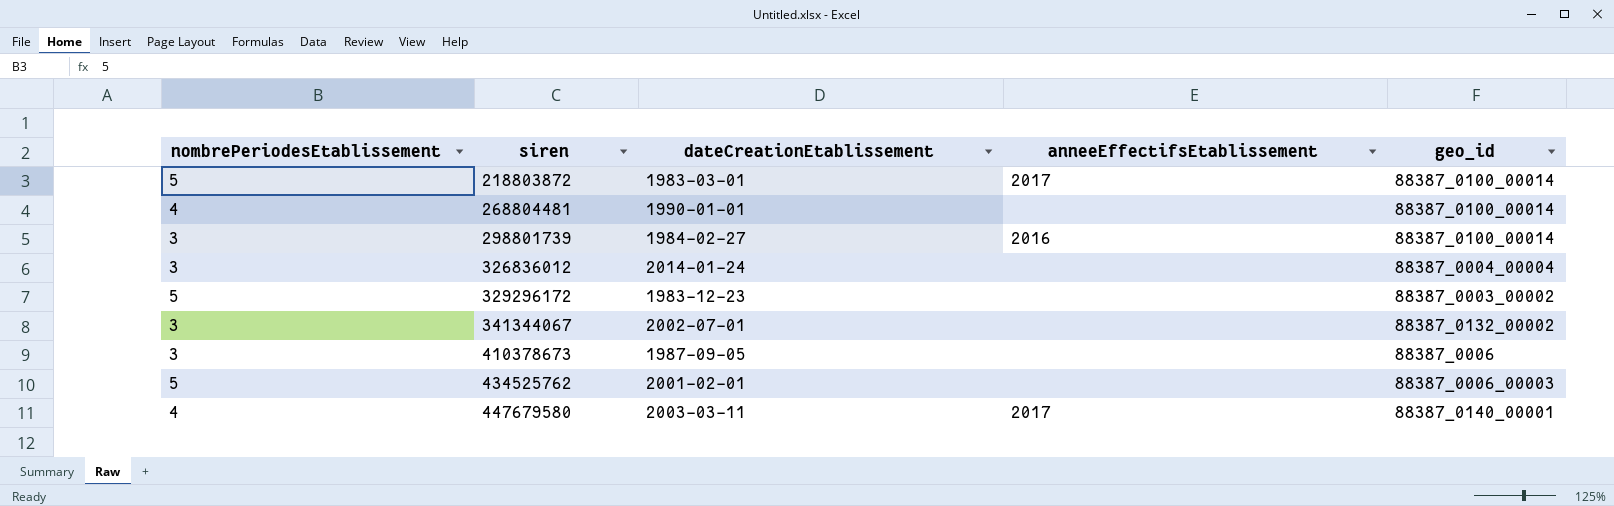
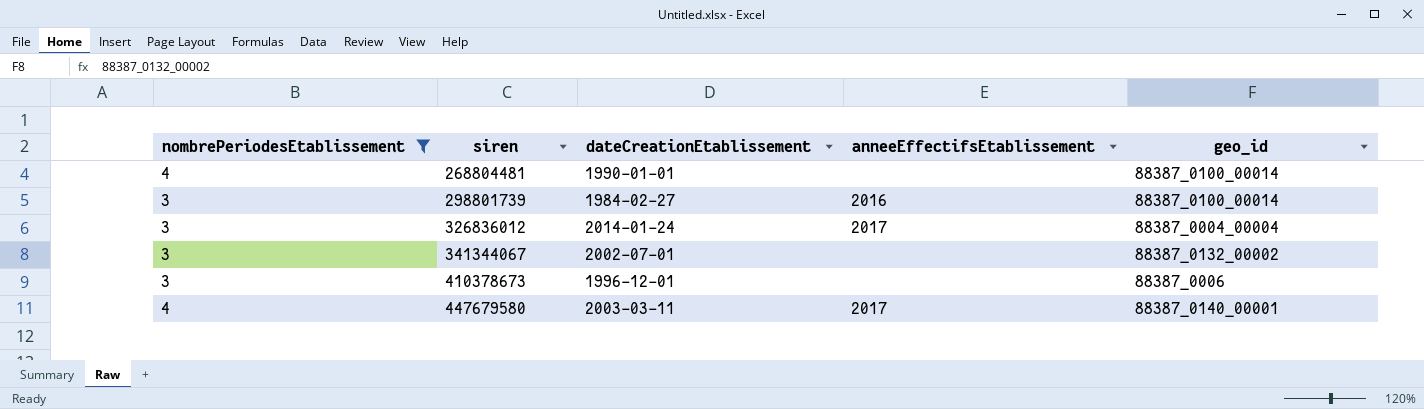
filter: none -> nombrePeriodesEtablissement != 5
326836012 | anneeEffectifsEtablissement: none -> 2017
410378673 | dateCreationEtablissement: 1987-09-05 -> 1996-12-01

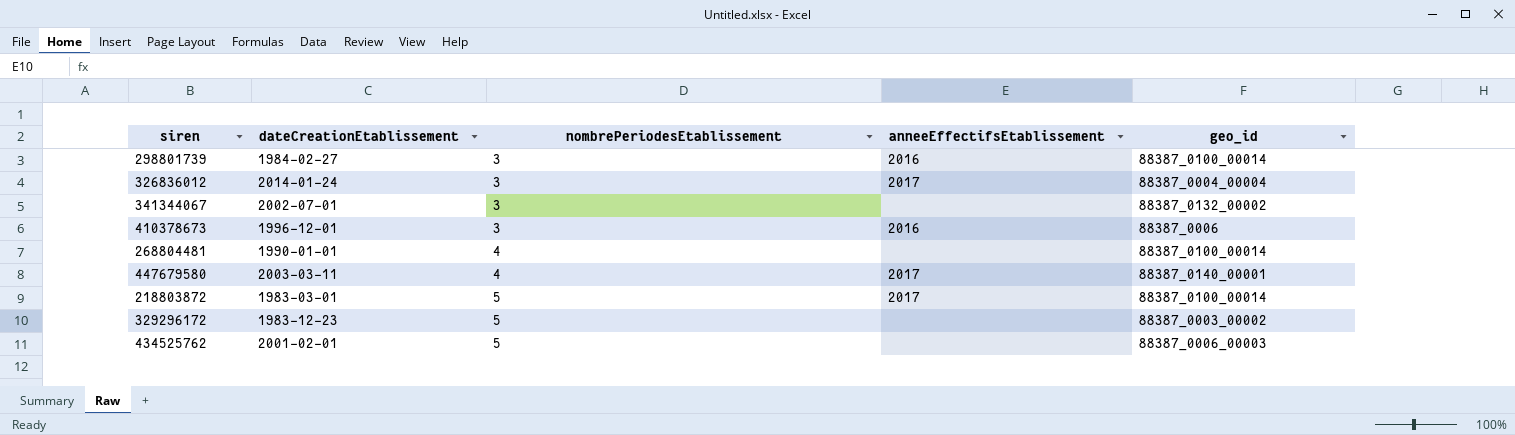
filter: nombrePeriodesEtablissement != 5 -> none
row order: siren ascending -> nombrePeriodesEtablissement ascending
column nombrePeriodesEtablissement | position: 1 -> 3
410378673 | anneeEffectifsEtablissement: none -> 2016

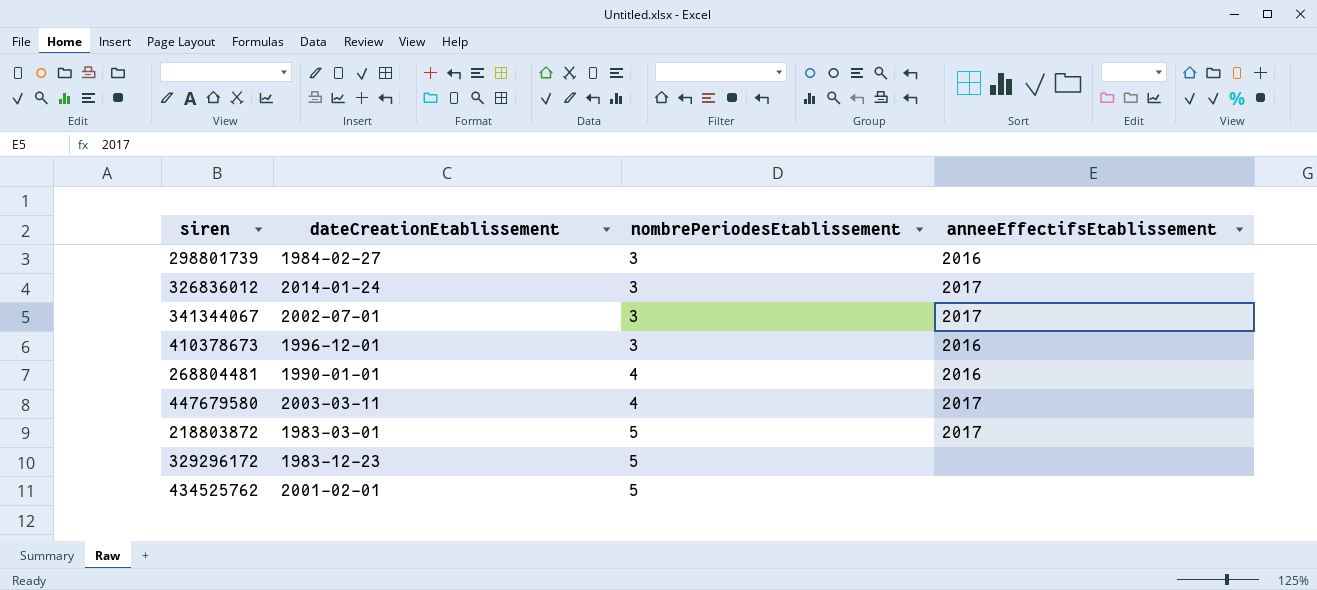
column geo_id | position: 5 -> none
341344067 | anneeEffectifsEtablissement: none -> 2017
268804481 | anneeEffectifsEtablissement: none -> 2016

